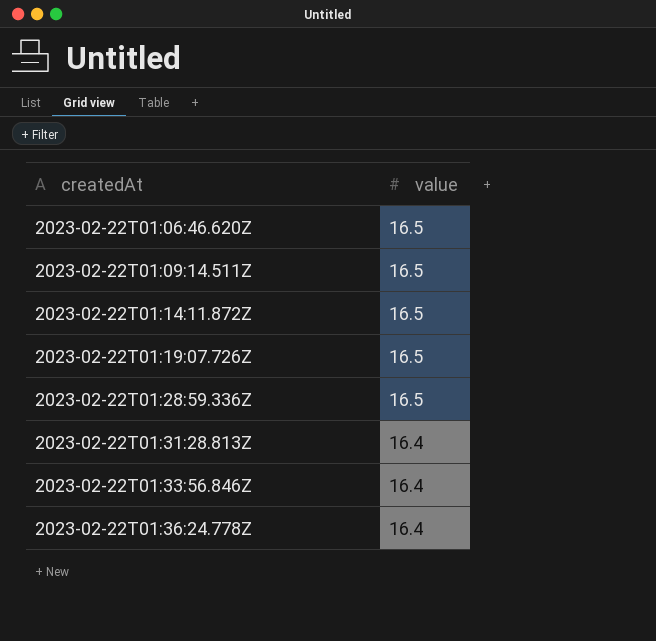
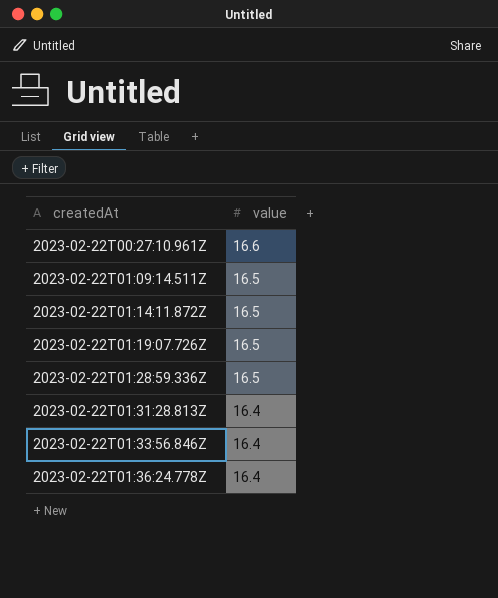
row 2023-02-22T01:06:46.620Z: 16.5 -> none
row 2023-02-22T00:27:10.961Z: none -> 16.6

